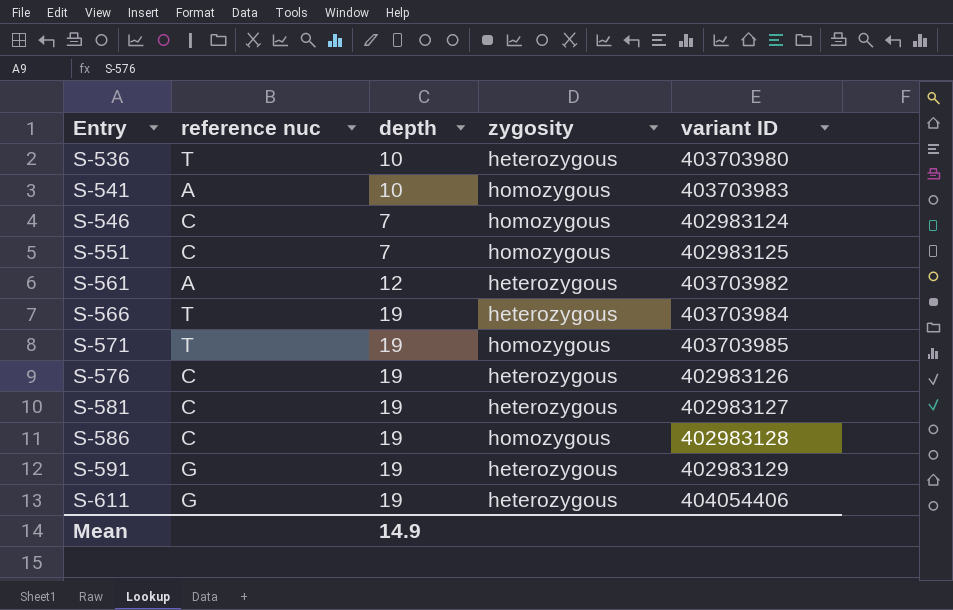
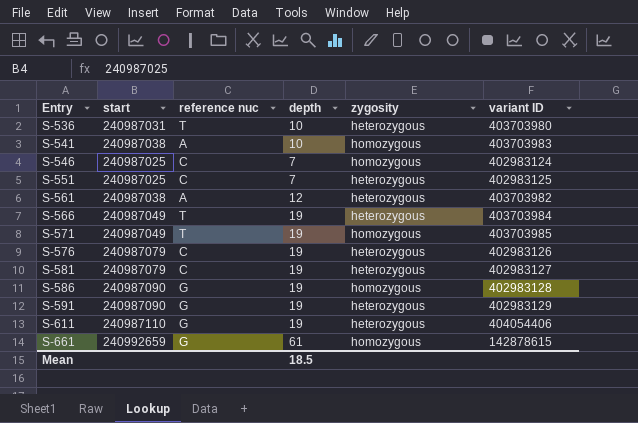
column start | position: none -> 2
S-551 | zygosity: homozygous -> heterozygous
S-586 | reference nuc: C -> G
row S-661: none -> 240992659 | G | 61 | homozygous | 142878615
Mean | depth: 14.9 -> 18.5

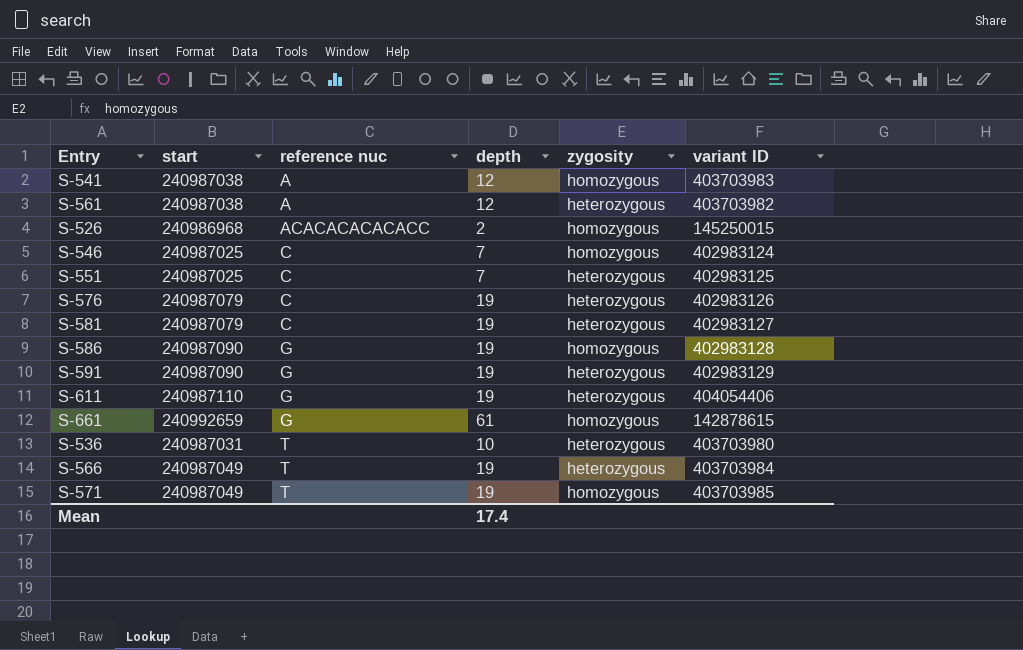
row order: Entry ascending -> reference nuc ascending
S-541 | depth: 10 -> 12
row S-526: none -> 240986968 | ACACACACACACC | 2 | homozygous | 145250015
Mean | depth: 18.5 -> 17.4

